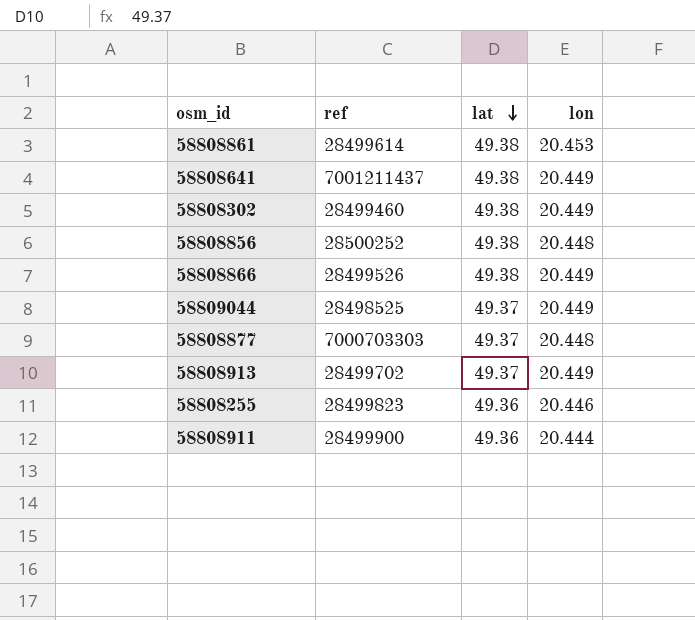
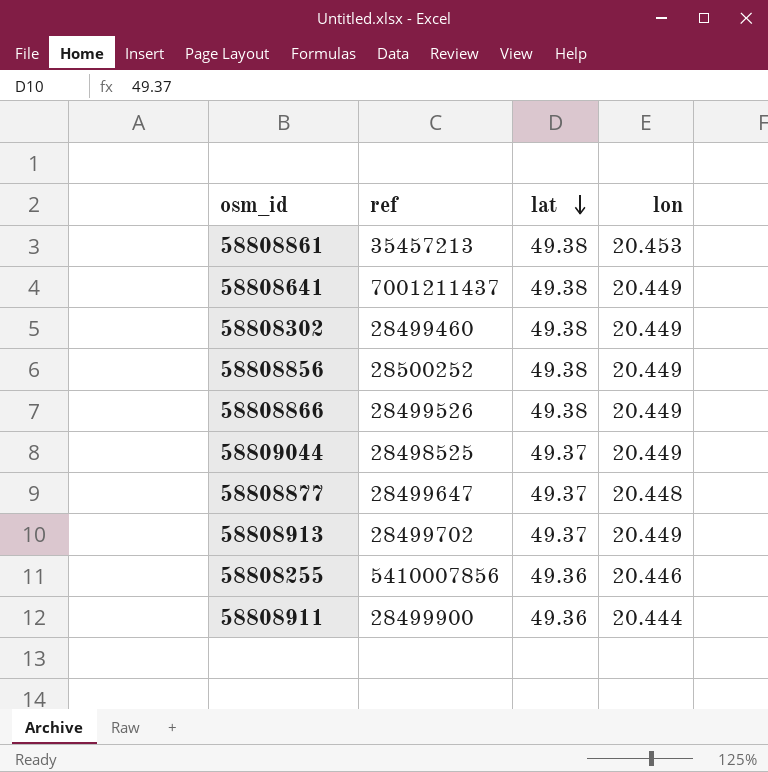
58808861 | ref: 28499614 -> 35457213
58808856 | lon: 20.448 -> 20.449
58808877 | ref: 7000703303 -> 28499647
58808255 | ref: 28499823 -> 5410007856

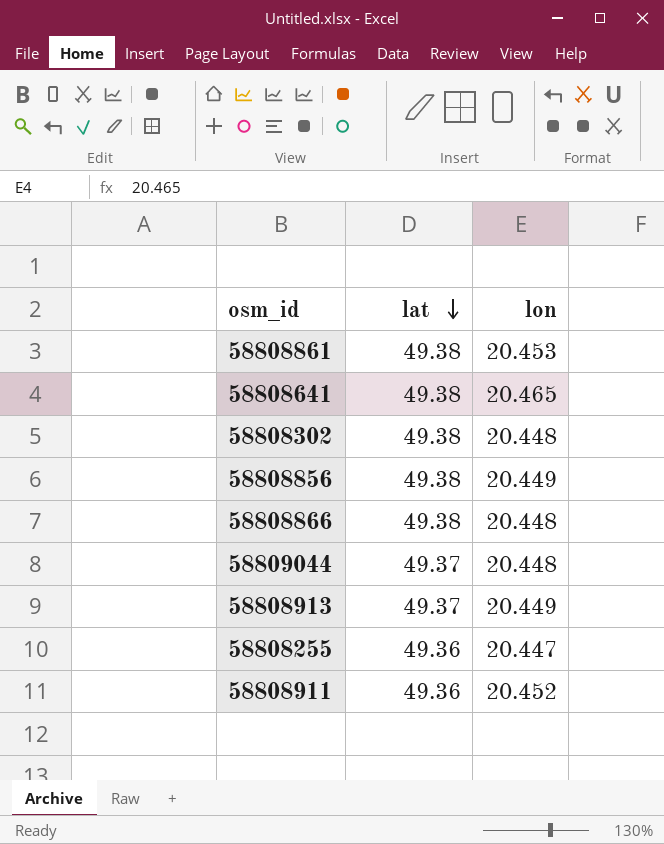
column ref | position: 2 -> none
row 58808877: 28499647 | 49.37 | 20.448 -> none
58808641 | lon: 20.449 -> 20.465
58808302 | lon: 20.449 -> 20.448
58808866 | lon: 20.449 -> 20.448
58809044 | lon: 20.449 -> 20.448
58808255 | lon: 20.446 -> 20.447
58808911 | lon: 20.444 -> 20.452

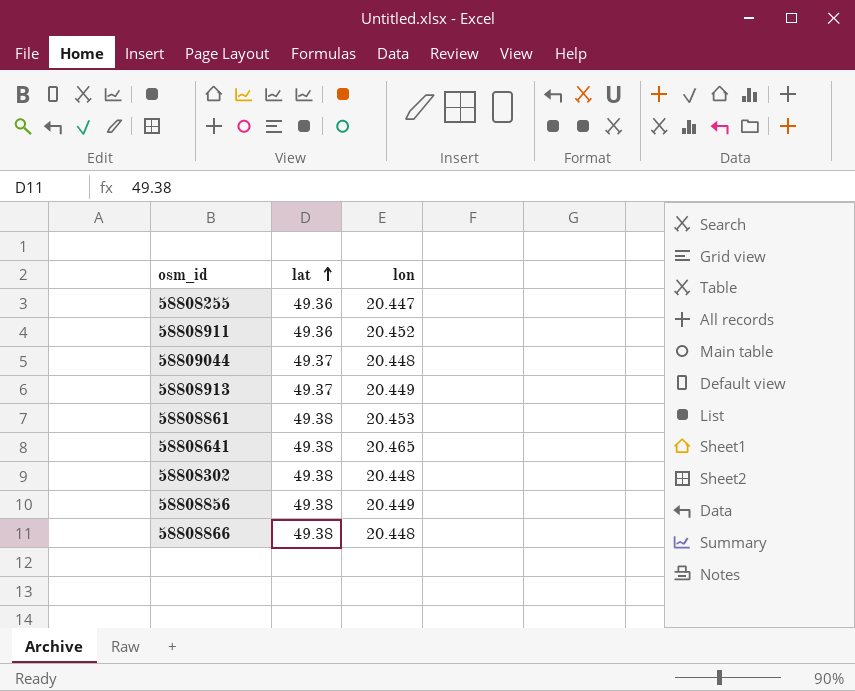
row order: lat descending -> lat ascending

